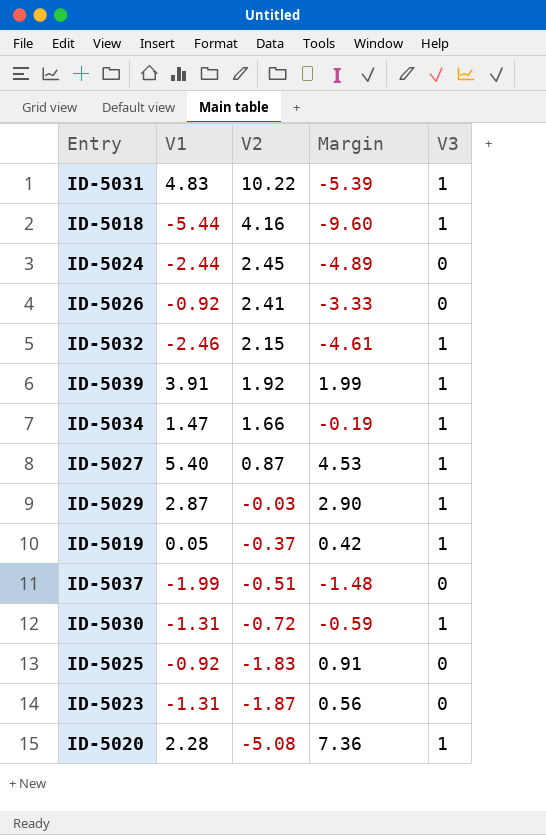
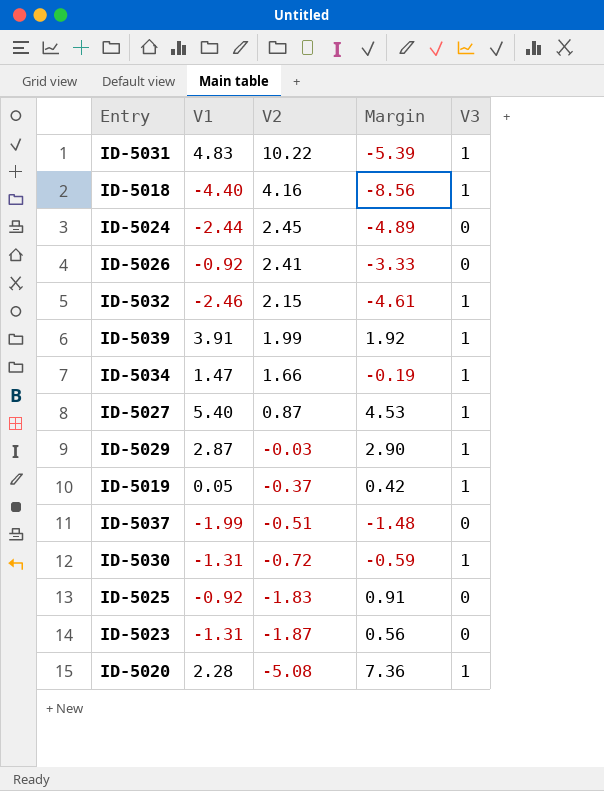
ID-5018 | V1: -5.44 -> -4.40
ID-5018 | Margin: -9.60 -> -8.56
ID-5039 | V2: 1.92 -> 1.99
ID-5039 | Margin: 1.99 -> 1.92

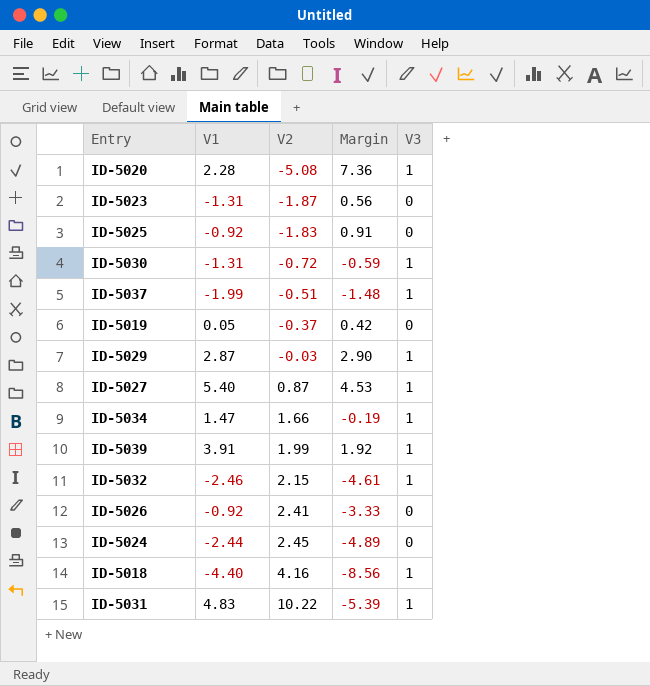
row order: V2 descending -> V2 ascending
ID-5037 | V3: 0 -> 1
ID-5019 | V3: 1 -> 0

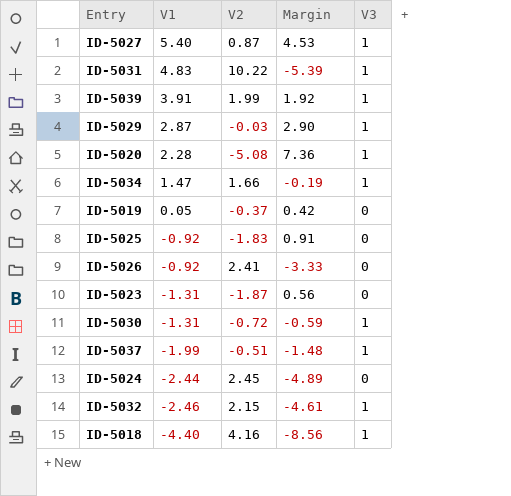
row order: V2 ascending -> V1 descending

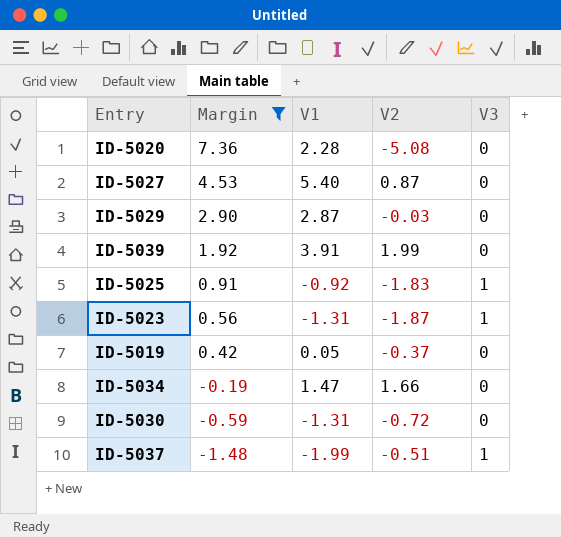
filter: none -> Margin >= -1.48
row order: V1 descending -> Margin descending
column Margin | position: 4 -> 2
ID-5020 | V3: 1 -> 0
ID-5027 | V3: 1 -> 0
ID-5029 | V3: 1 -> 0
ID-5039 | V3: 1 -> 0
ID-5025 | V3: 0 -> 1
ID-5023 | V3: 0 -> 1
ID-5034 | V3: 1 -> 0
ID-5030 | V3: 1 -> 0

